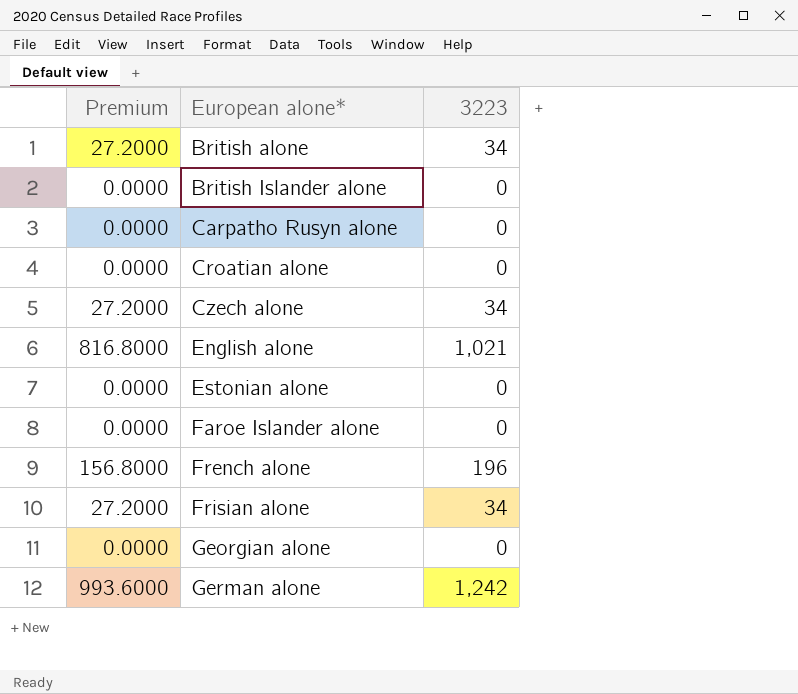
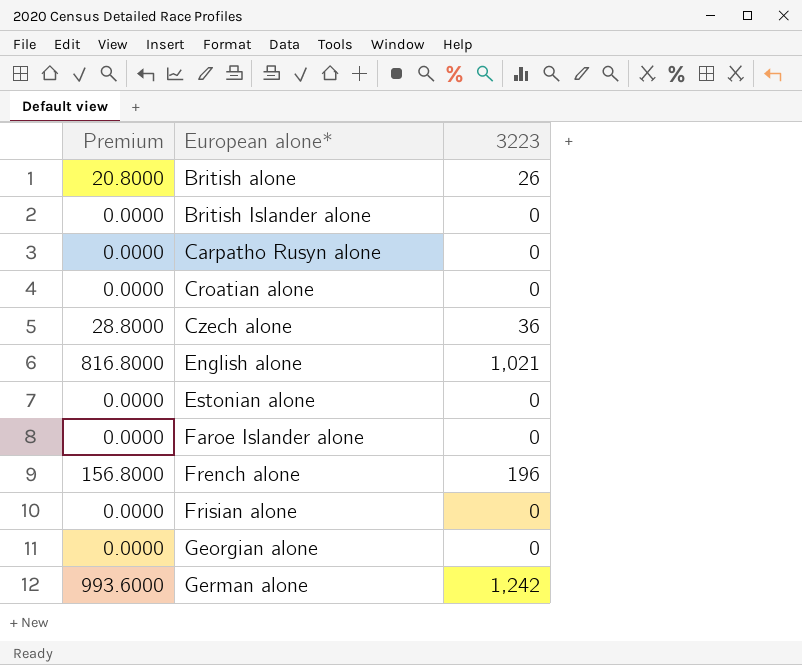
British alone | Premium: 27.2000 -> 20.8000
British alone | 3223: 34 -> 26
Czech alone | Premium: 27.2000 -> 28.8000
Czech alone | 3223: 34 -> 36
Frisian alone | Premium: 27.2000 -> 0.0000
Frisian alone | 3223: 34 -> 0

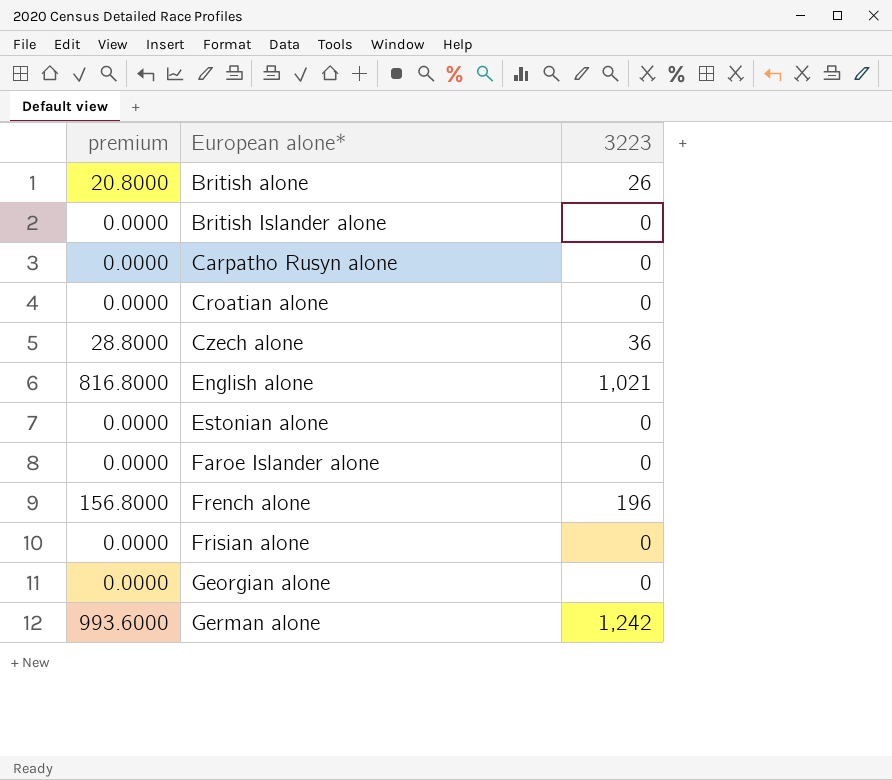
column name: Premium -> premium

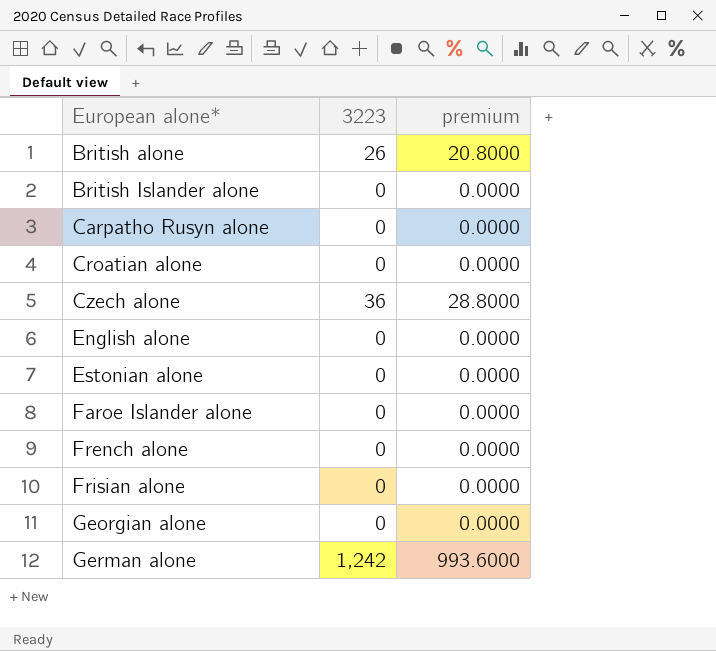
column premium | position: 1 -> 3
English alone | 3223: 1,021 -> 0
English alone | premium: 816.8000 -> 0.0000
French alone | 3223: 196 -> 0
French alone | premium: 156.8000 -> 0.0000

